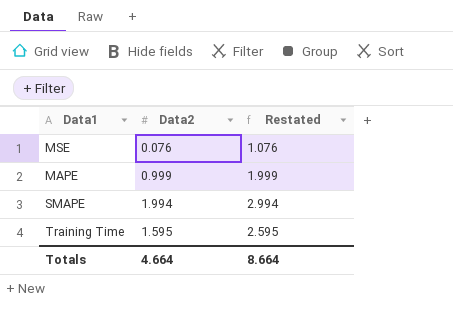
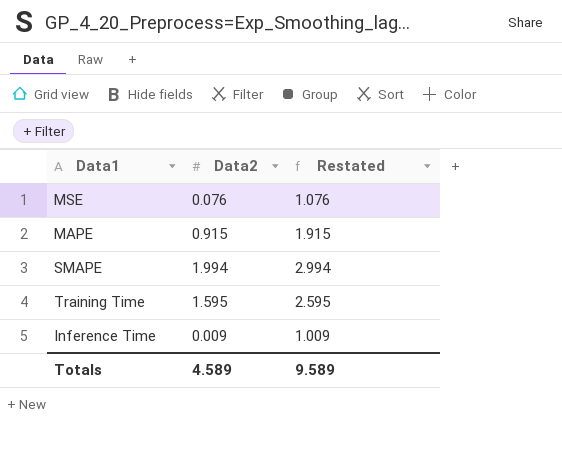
MAPE | Data2: 0.999 -> 0.915
MAPE | Restated: 1.999 -> 1.915
row Inference Time: none -> 0.009 | 1.009
Totals | Data2: 4.664 -> 4.589
Totals | Restated: 8.664 -> 9.589

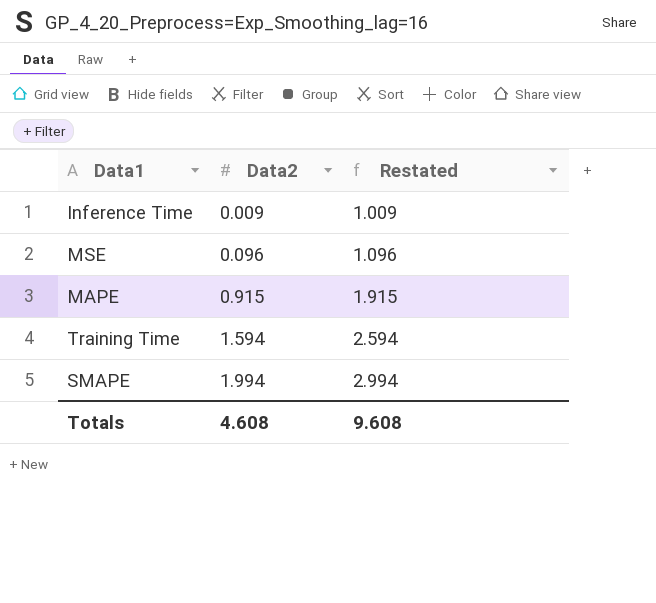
row order: none -> Data2 ascending
MSE | Data2: 0.076 -> 0.096
MSE | Restated: 1.076 -> 1.096
Training Time | Data2: 1.595 -> 1.594
Training Time | Restated: 2.595 -> 2.594
Totals | Data2: 4.589 -> 4.608
Totals | Restated: 9.589 -> 9.608

